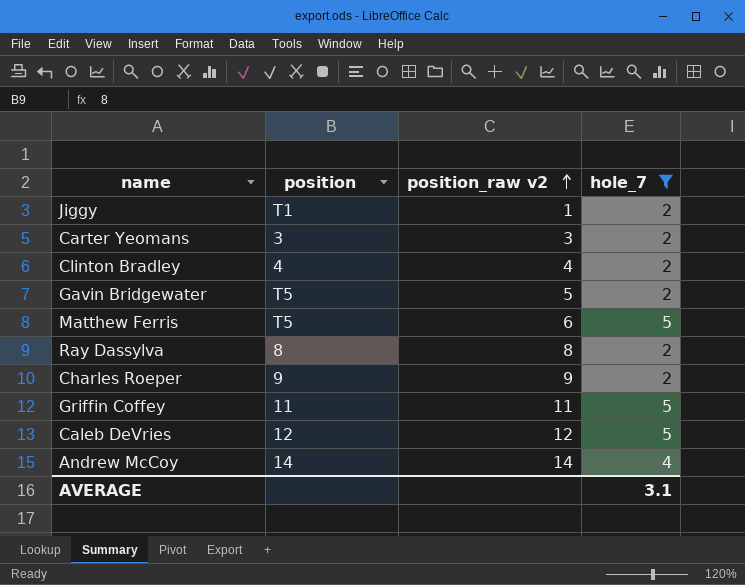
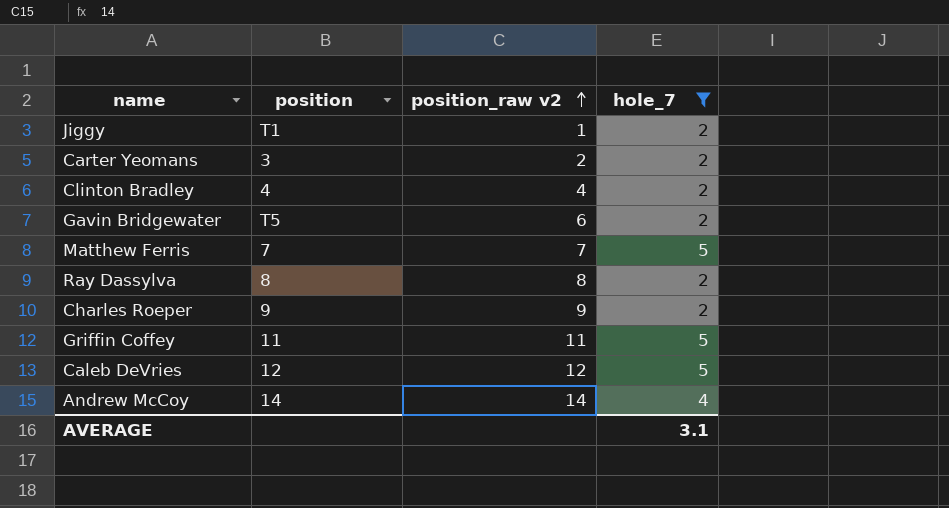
Carter Yeomans | position_raw v2: 3 -> 2
Gavin Bridgewater | position_raw v2: 5 -> 6
Matthew Ferris | position: T5 -> 7
Matthew Ferris | position_raw v2: 6 -> 7

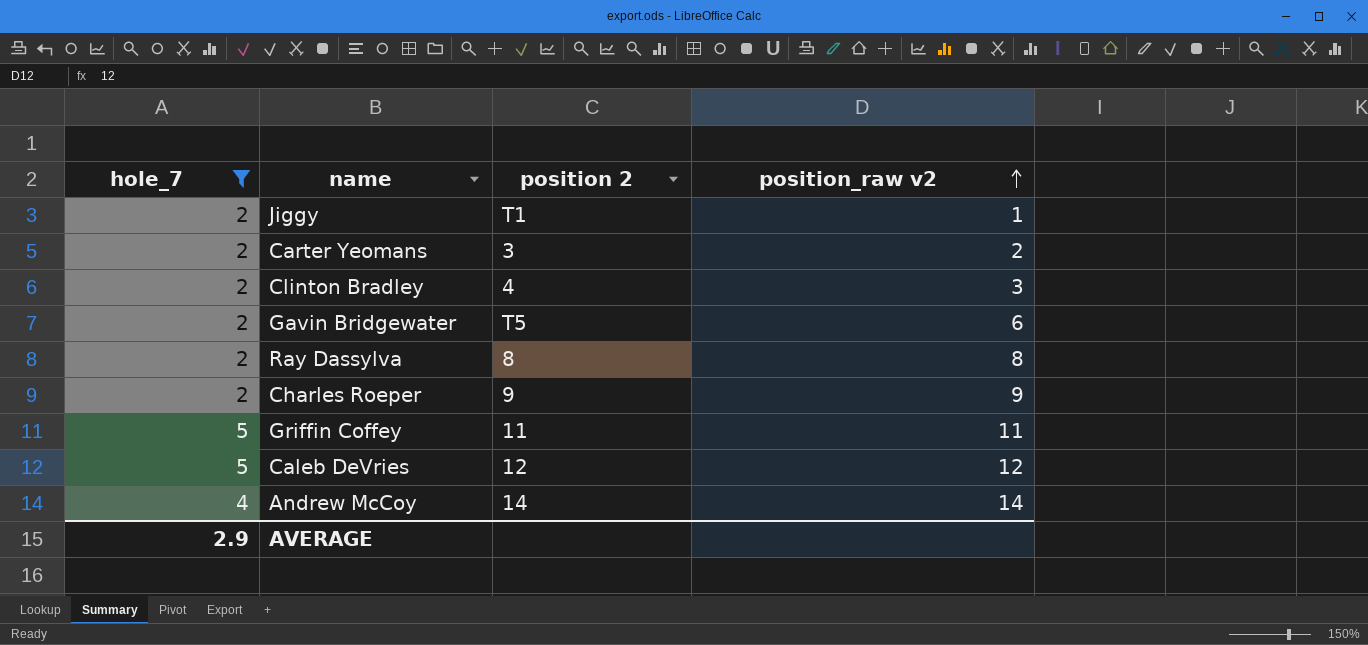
column hole_7 | position: 4 -> 1
column name: position -> position 2
row Matthew Ferris: 7 | 7 | 5 -> none
Clinton Bradley | position_raw v2: 4 -> 3
AVERAGE | hole_7: 3.1 -> 2.9

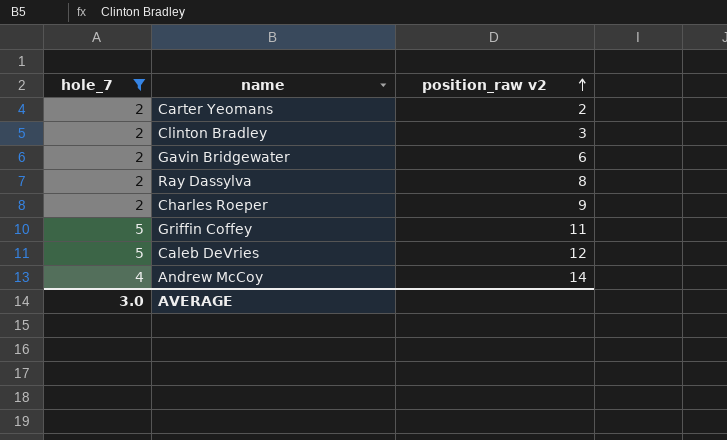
column position 2 | position: 3 -> none
row Jiggy: 2 | T1 | 1 -> none
AVERAGE | hole_7: 2.9 -> 3.0

